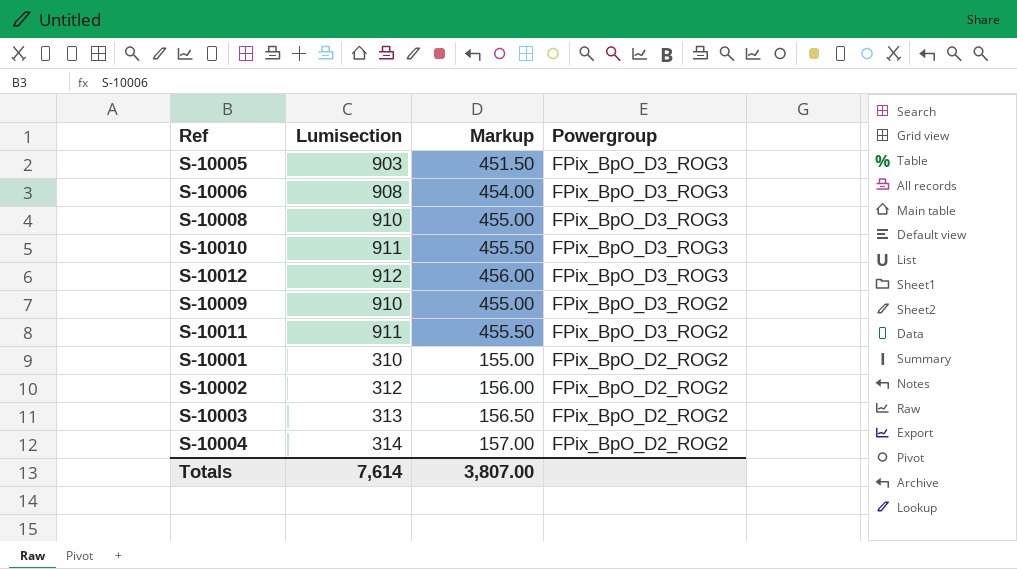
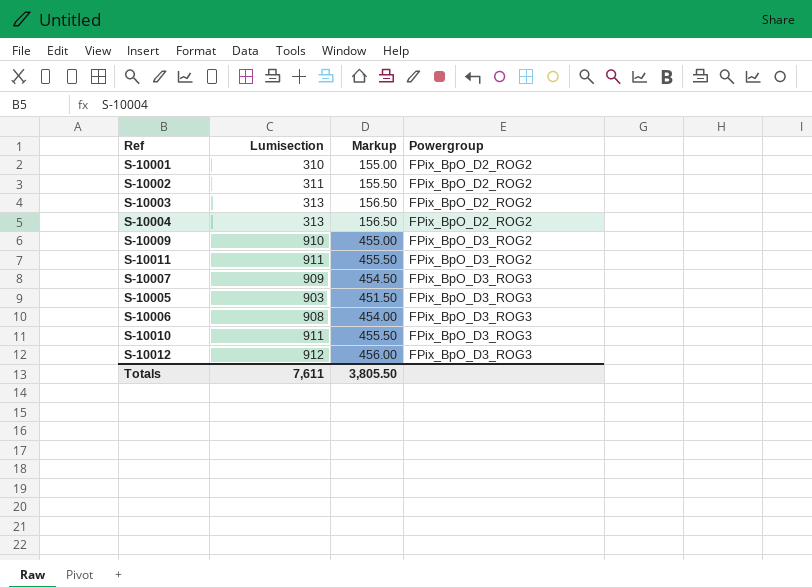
row order: Powergroup descending -> Powergroup ascending
row S-10008: 910 | 455.00 | FPix_BpO_D3_ROG3 -> none
S-10002 | Lumisection: 312 -> 311
S-10002 | Markup: 156.00 -> 155.50
S-10004 | Lumisection: 314 -> 313
S-10004 | Markup: 157.00 -> 156.50
row S-10007: none -> 909 | 454.50 | FPix_BpO_D3_ROG3
Totals | Lumisection: 7,614 -> 7,611
Totals | Markup: 3,807.00 -> 3,805.50

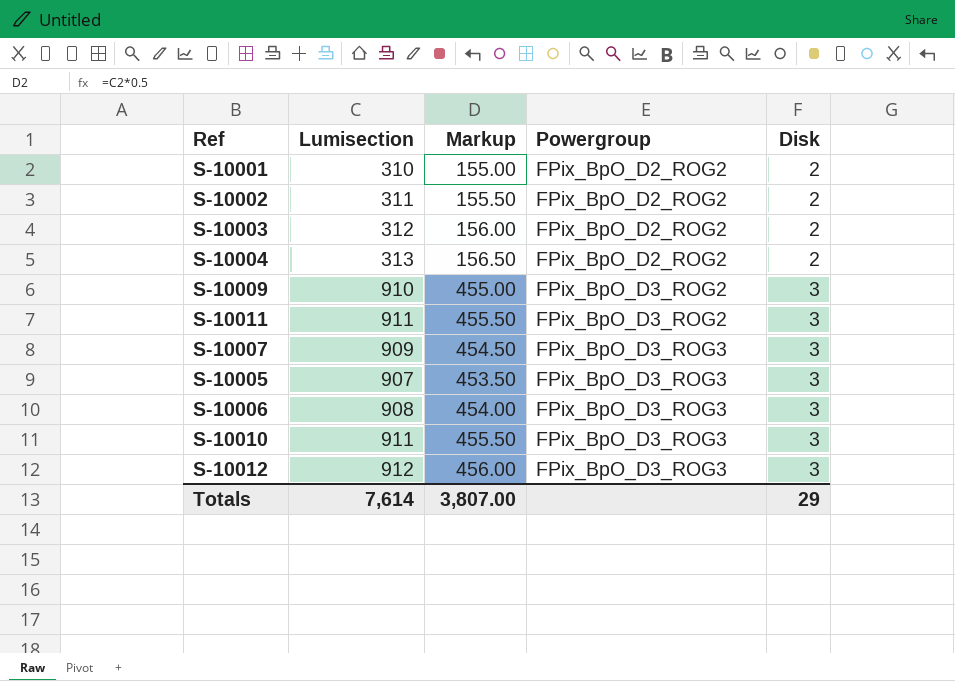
column Disk | position: none -> 5
S-10003 | Lumisection: 313 -> 312
S-10003 | Markup: 156.50 -> 156.00
S-10005 | Lumisection: 903 -> 907
S-10005 | Markup: 451.50 -> 453.50
Totals | Lumisection: 7,611 -> 7,614
Totals | Markup: 3,805.50 -> 3,807.00

